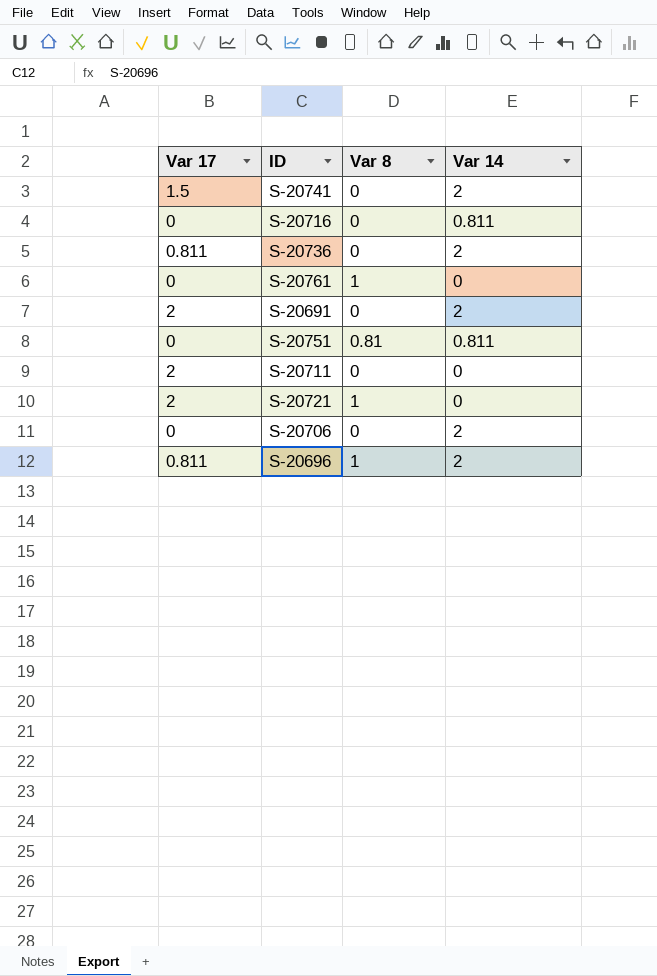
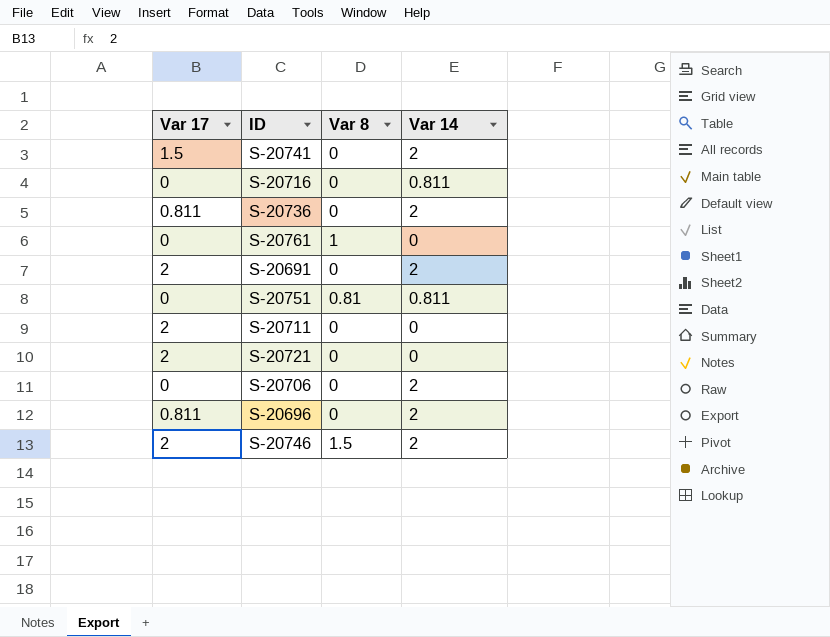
S-20721 | Var 8: 1 -> 0
S-20696 | Var 8: 1 -> 0
row S-20746: none -> 2 | 1.5 | 2

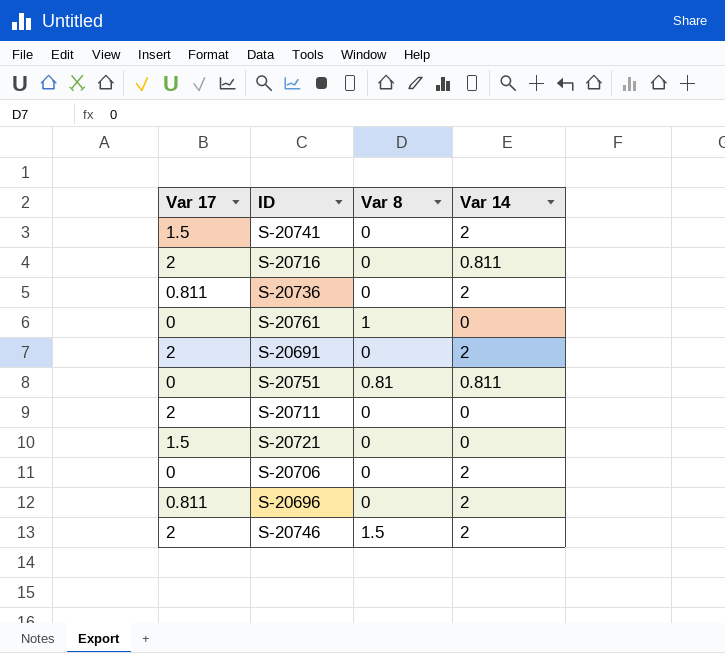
S-20716 | Var 17: 0 -> 2
S-20721 | Var 17: 2 -> 1.5

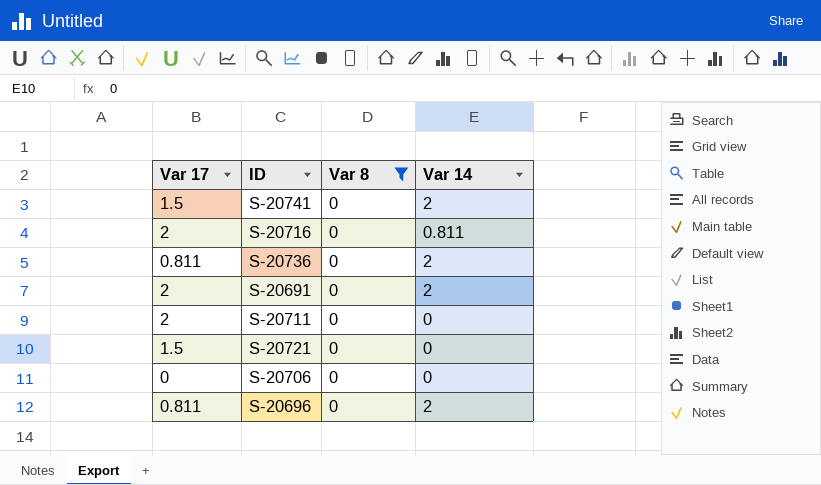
filter: none -> Var 8 = 0
S-20706 | Var 14: 2 -> 0

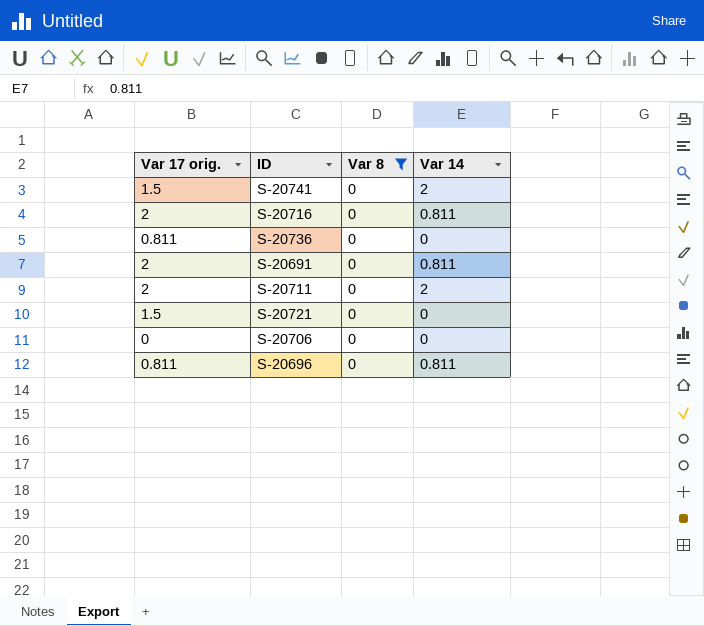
column name: Var 17 -> Var 17 orig.
S-20736 | Var 14: 2 -> 0
S-20691 | Var 14: 2 -> 0.811
S-20711 | Var 14: 0 -> 2
S-20696 | Var 14: 2 -> 0.811

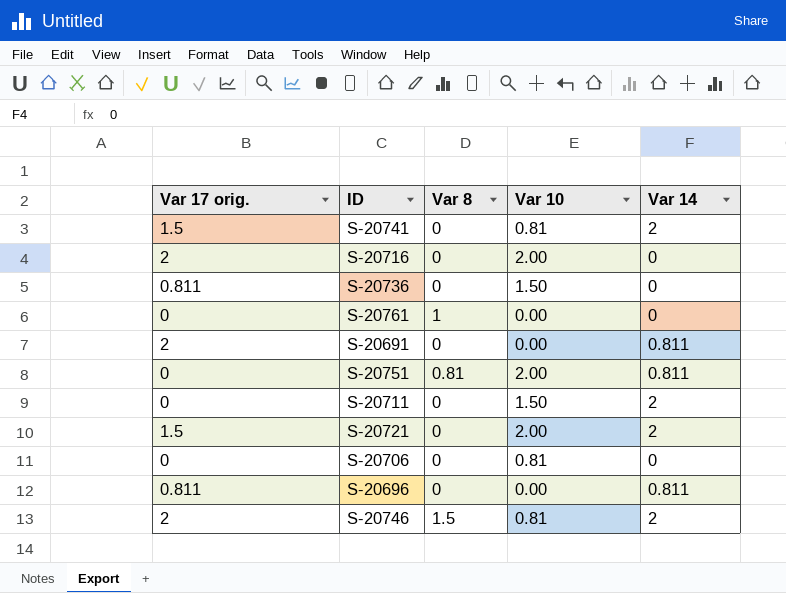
filter: Var 8 = 0 -> none
column Var 10 | position: none -> 4
S-20716 | Var 14: 0.811 -> 0
S-20711 | Var 17 orig.: 2 -> 0
S-20721 | Var 14: 0 -> 2

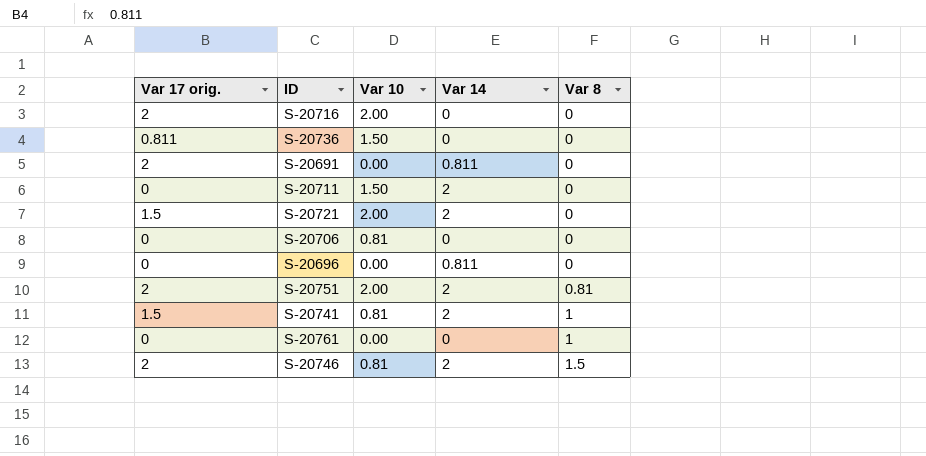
row order: none -> Var 8 ascending
column Var 8 | position: 3 -> 5
S-20696 | Var 17 orig.: 0.811 -> 0
S-20751 | Var 17 orig.: 0 -> 2
S-20751 | Var 14: 0.811 -> 2
S-20741 | Var 8: 0 -> 1

